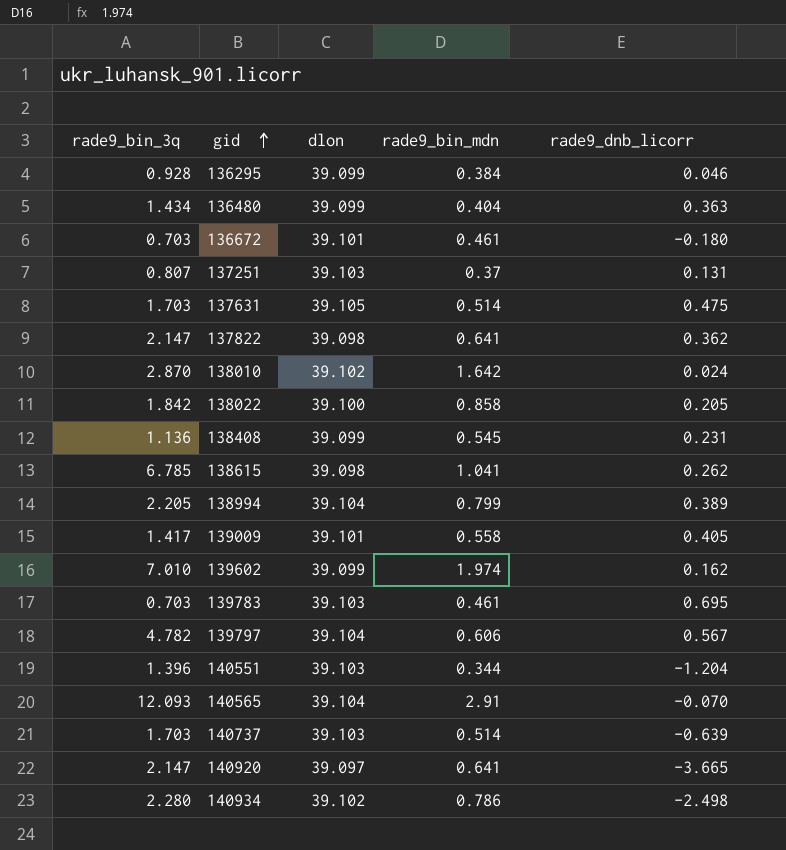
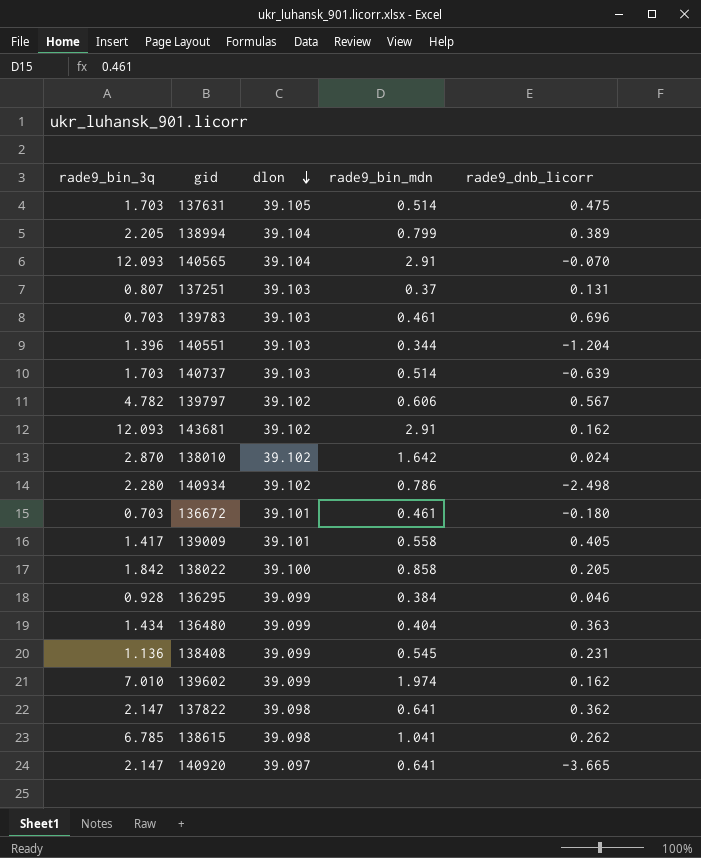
row order: gid ascending -> dlon descending
139783 | rade9_dnb_licorr: 0.695 -> 0.696
139797 | dlon: 39.104 -> 39.102
row 143681: none -> 12.093 | 39.102 | 2.91 | 0.162

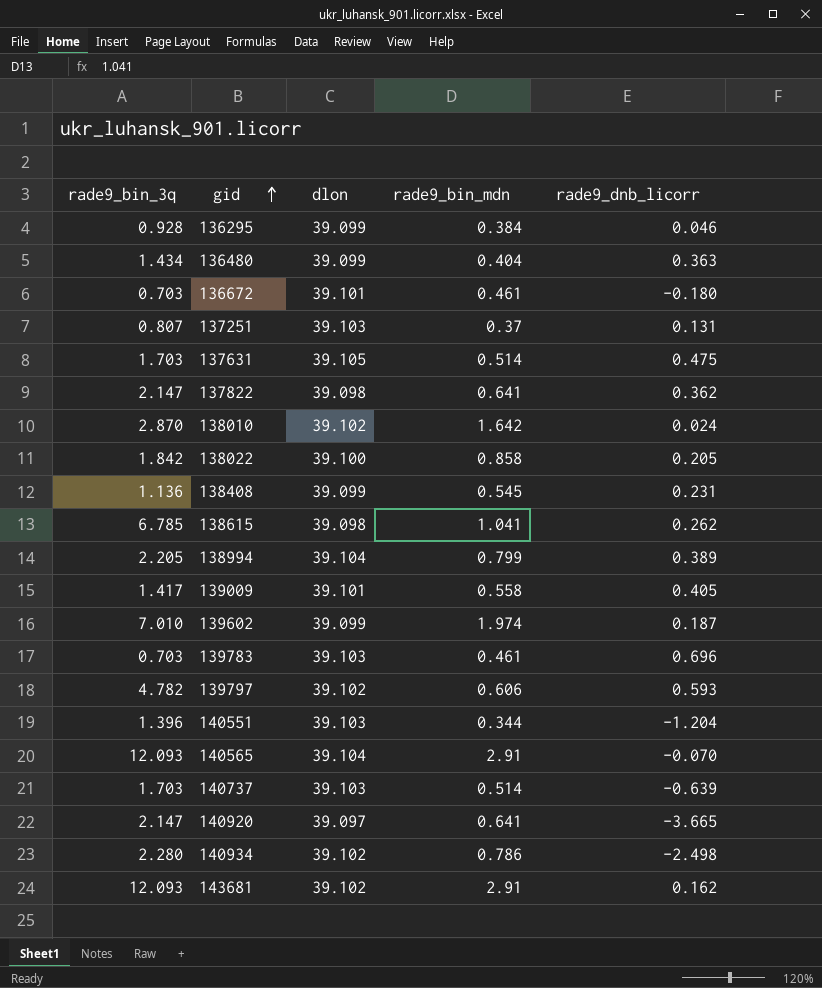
row order: dlon descending -> gid ascending
139602 | rade9_dnb_licorr: 0.162 -> 0.187
139797 | rade9_dnb_licorr: 0.567 -> 0.593

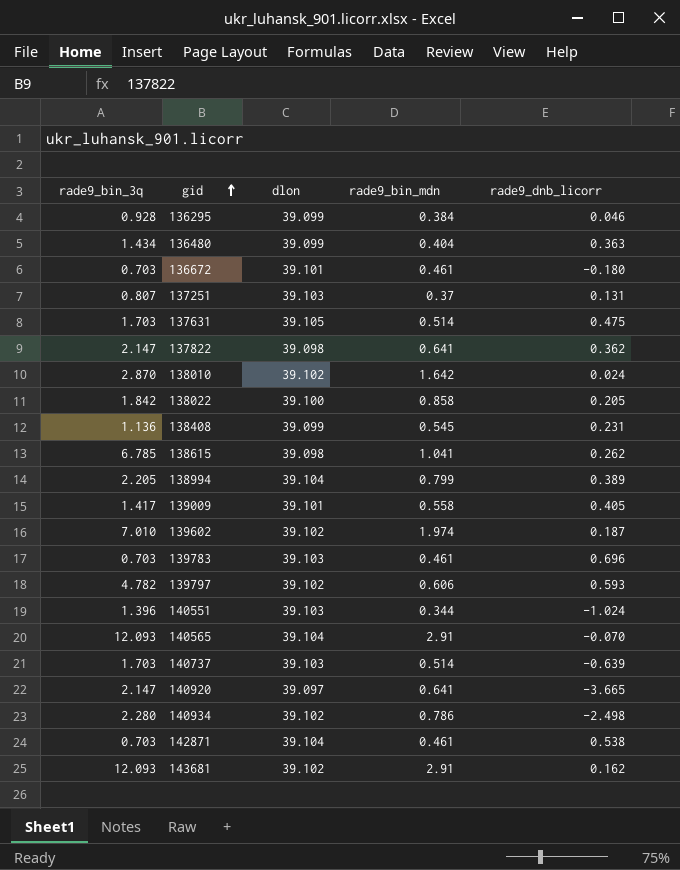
139602 | dlon: 39.099 -> 39.102
140551 | rade9_dnb_licorr: -1.204 -> -1.024
row 142871: none -> 0.703 | 39.104 | 0.461 | 0.538

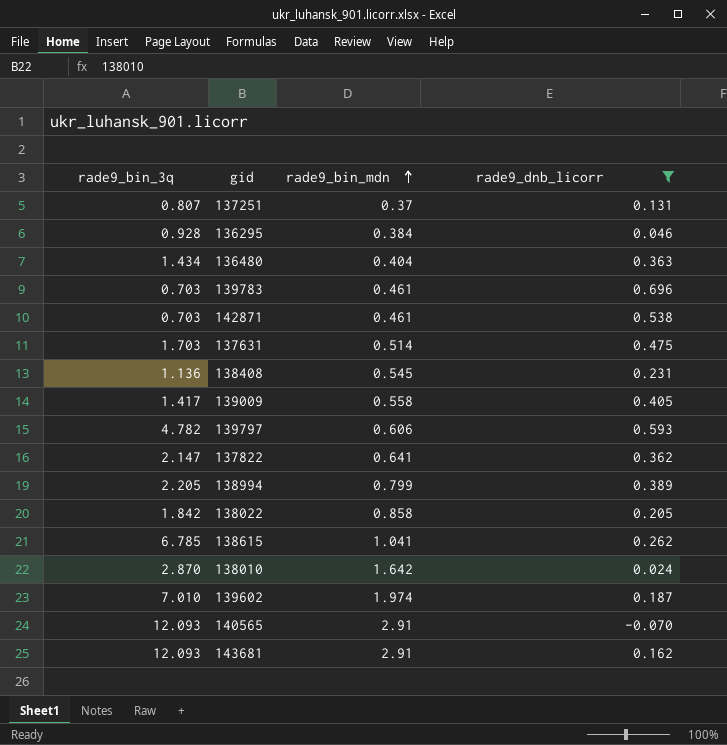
filter: none -> rade9_dnb_licorr >= -0.070
row order: gid ascending -> rade9_bin_mdn ascending
column dlon | position: 3 -> none

